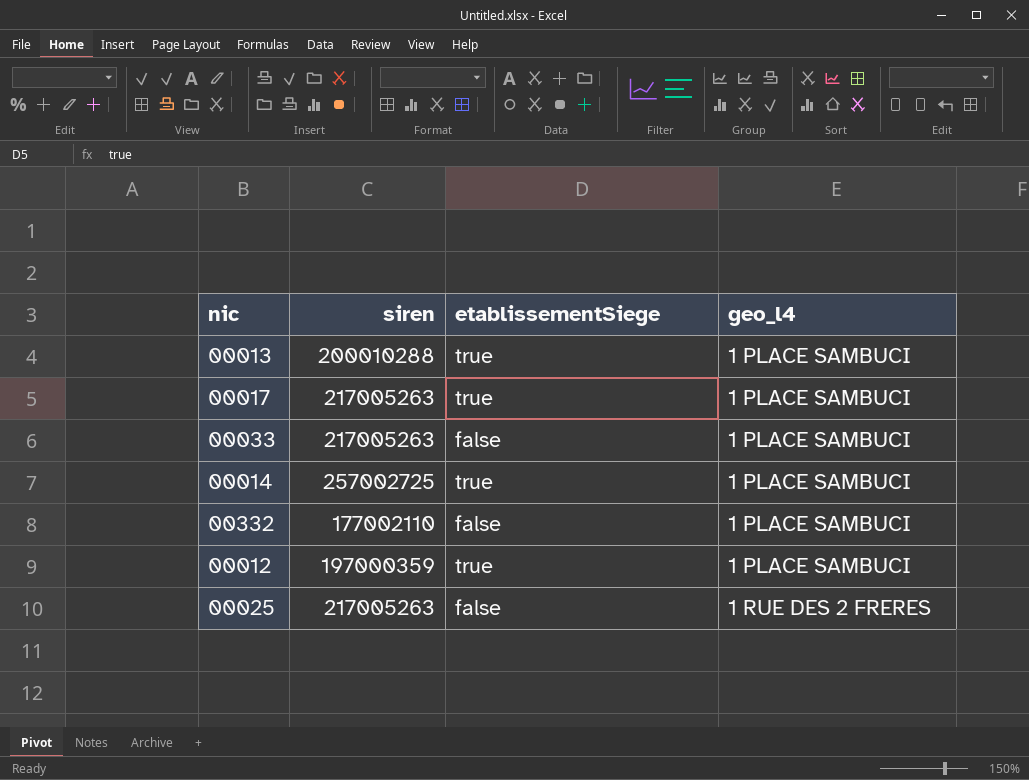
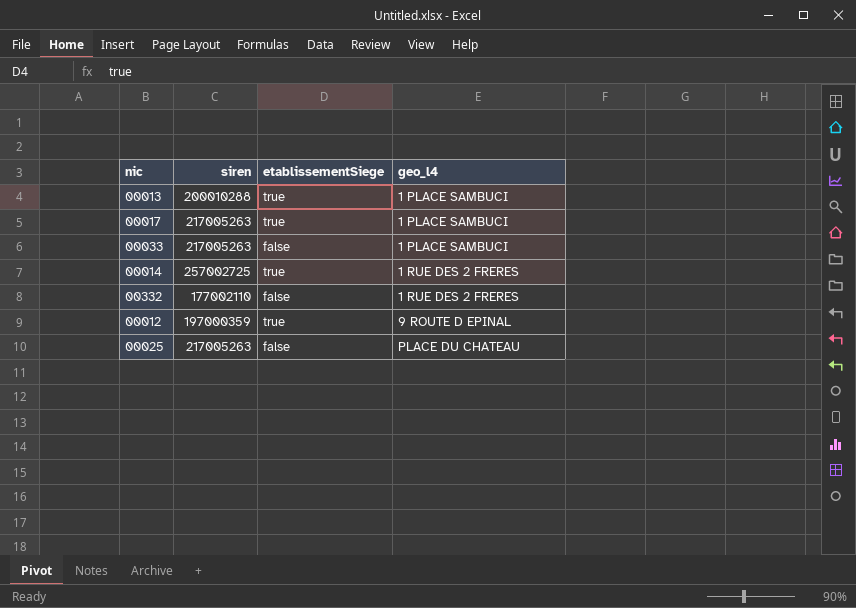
00014 | geo_l4: 1 PLACE SAMBUCI -> 1 RUE DES 2 FRERES
00332 | geo_l4: 1 PLACE SAMBUCI -> 1 RUE DES 2 FRERES
00012 | geo_l4: 1 PLACE SAMBUCI -> 9 ROUTE D EPINAL
00025 | geo_l4: 1 RUE DES 2 FRERES -> PLACE DU CHATEAU

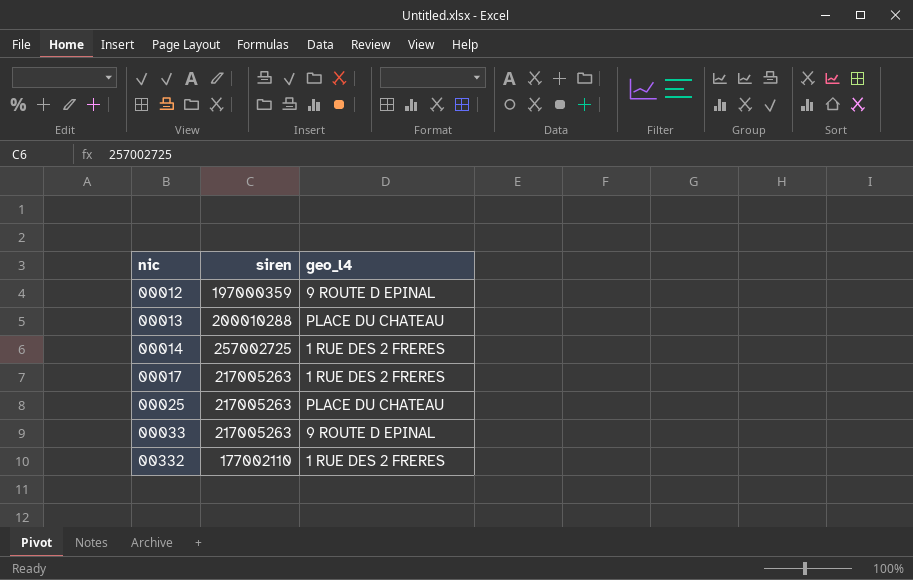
row order: geo_l4 ascending -> nic ascending
column etablissementSiege | position: 3 -> none
00013 | geo_l4: 1 PLACE SAMBUCI -> PLACE DU CHATEAU
00017 | geo_l4: 1 PLACE SAMBUCI -> 1 RUE DES 2 FRERES
00033 | geo_l4: 1 PLACE SAMBUCI -> 9 ROUTE D EPINAL

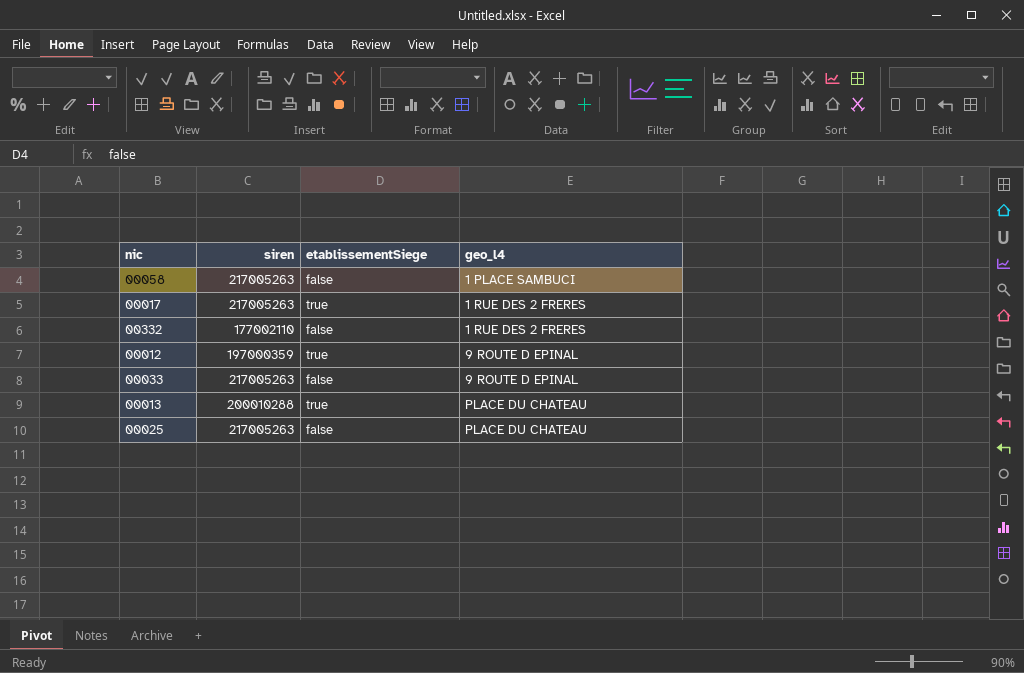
row order: nic ascending -> geo_l4 ascending
column etablissementSiege | position: none -> 3
row 00014: 257002725 | 1 RUE DES 2 FRERES -> none
row 00058: none -> 217005263 | false | 1 PLACE SAMBUCI

